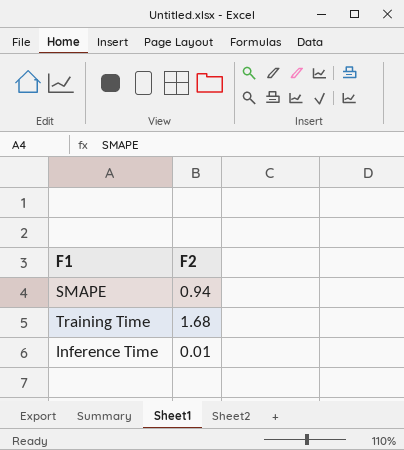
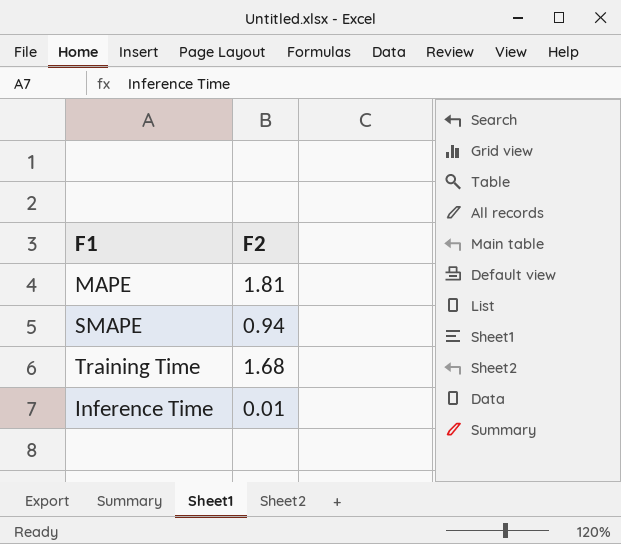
row MAPE: none -> 1.81

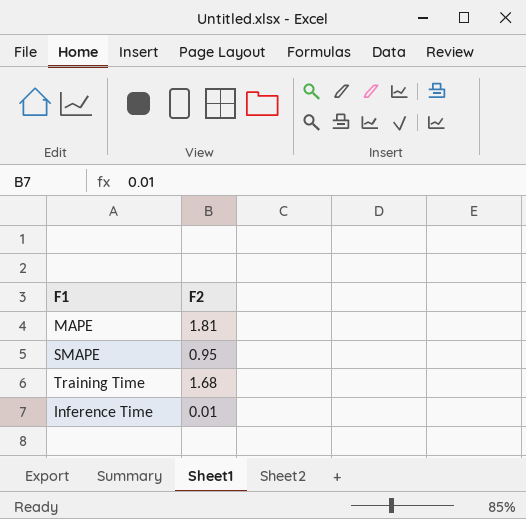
SMAPE | F2: 0.94 -> 0.95

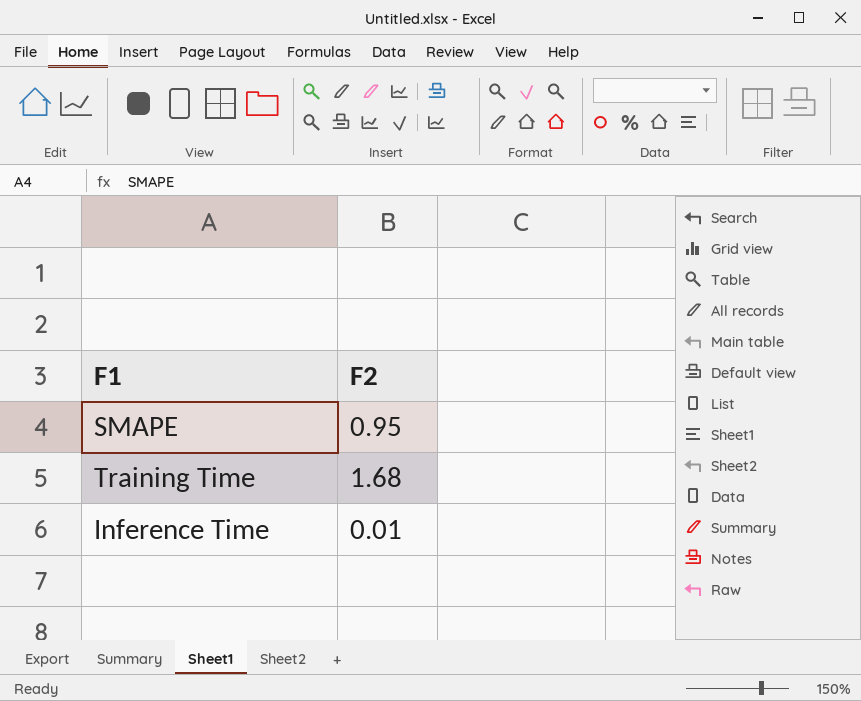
row MAPE: 1.81 -> none

